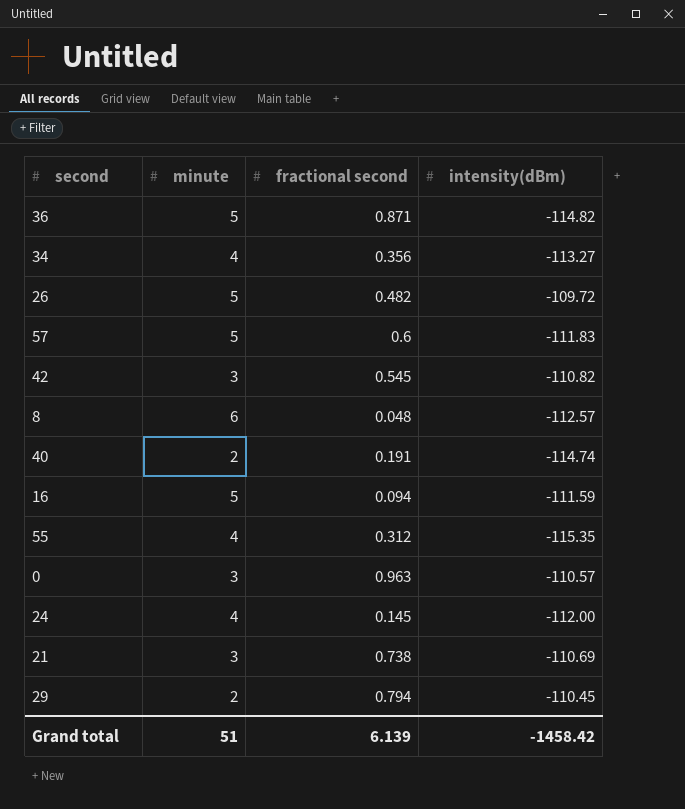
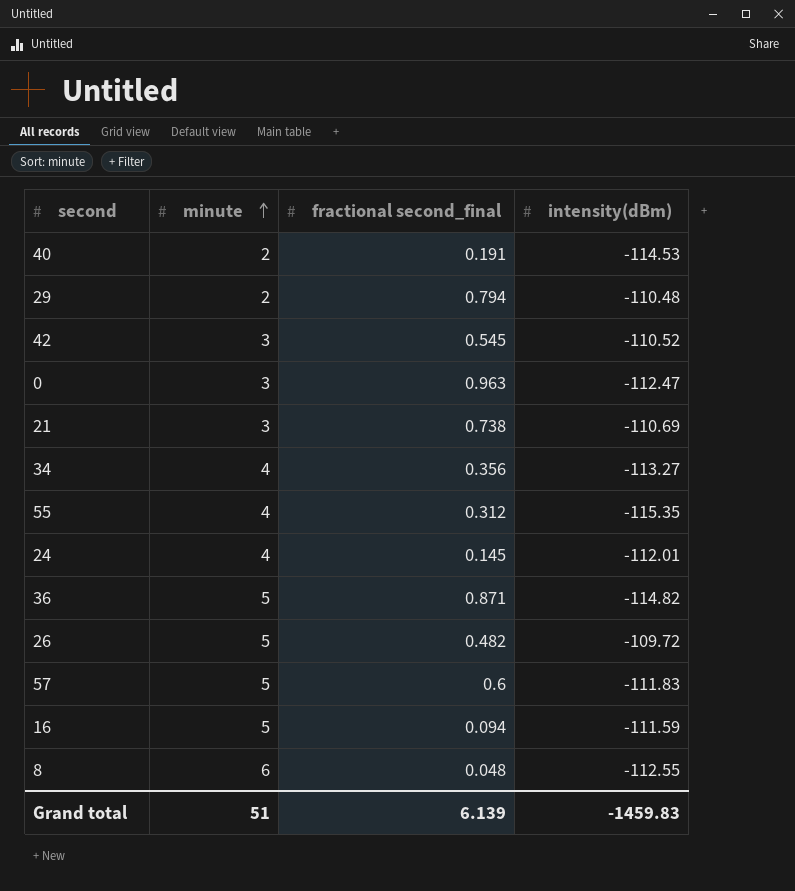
row order: none -> minute ascending
column name: fractional second -> fractional second_final
40 | intensity(dBm): -114.74 -> -114.53
29 | intensity(dBm): -110.45 -> -110.48
42 | intensity(dBm): -110.82 -> -110.52
0 | intensity(dBm): -110.57 -> -112.47
24 | intensity(dBm): -112.00 -> -112.01
8 | intensity(dBm): -112.57 -> -112.55
Grand total | intensity(dBm): -1458.42 -> -1459.83

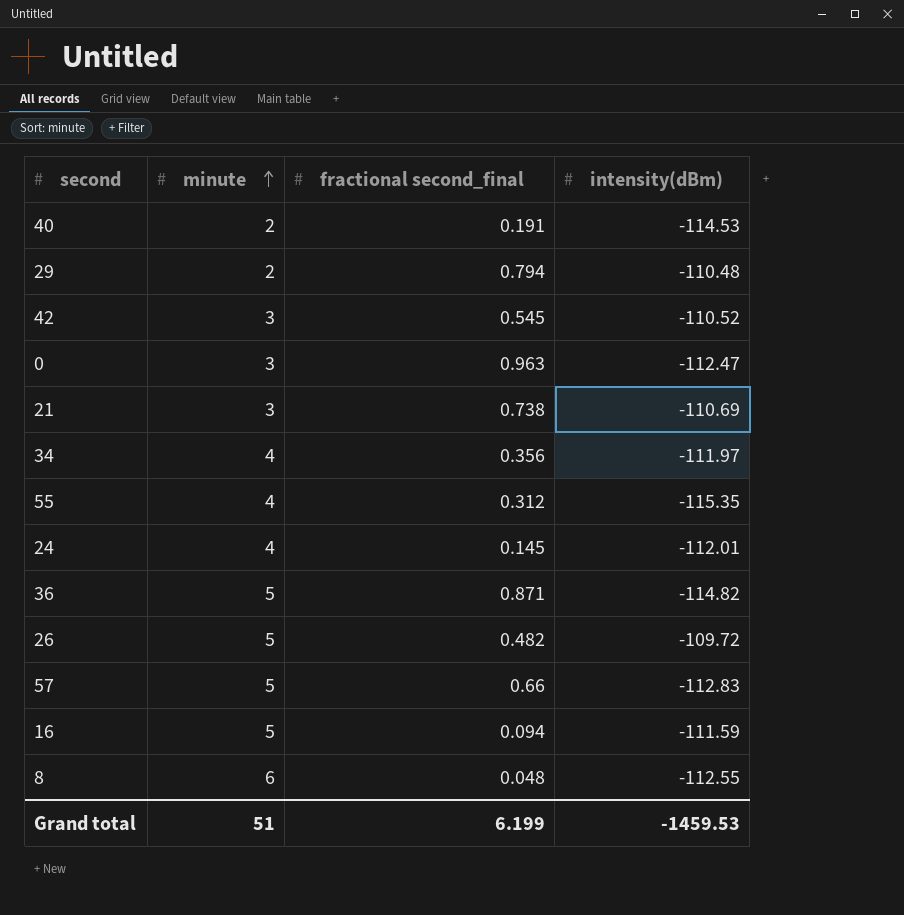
34 | intensity(dBm): -113.27 -> -111.97
57 | fractional second_final: 0.6 -> 0.66
57 | intensity(dBm): -111.83 -> -112.83
Grand total | fractional second_final: 6.139 -> 6.199
Grand total | intensity(dBm): -1459.83 -> -1459.53

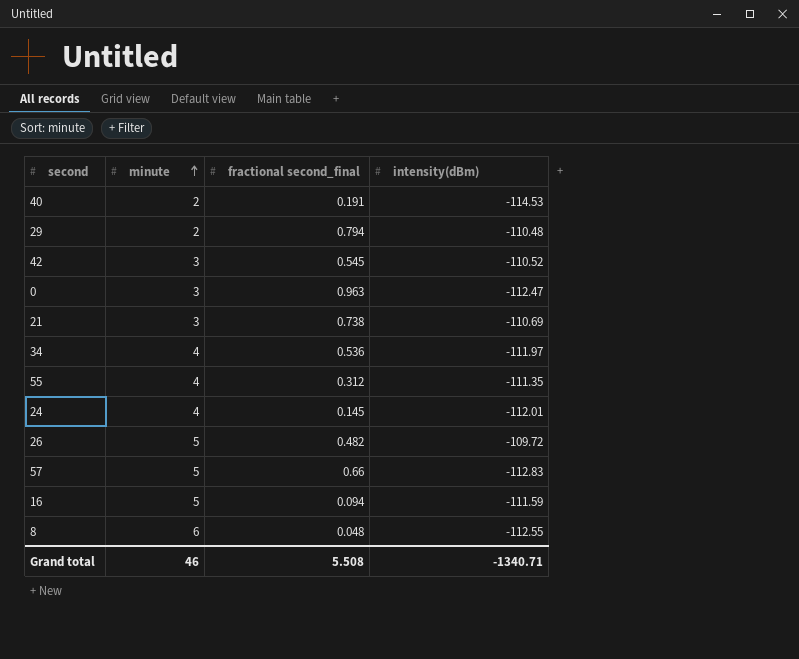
row 36: 5 | 0.871 | -114.82 -> none
34 | fractional second_final: 0.356 -> 0.536
55 | intensity(dBm): -115.35 -> -111.35
Grand total | minute: 51 -> 46
Grand total | fractional second_final: 6.199 -> 5.508
Grand total | intensity(dBm): -1459.53 -> -1340.71

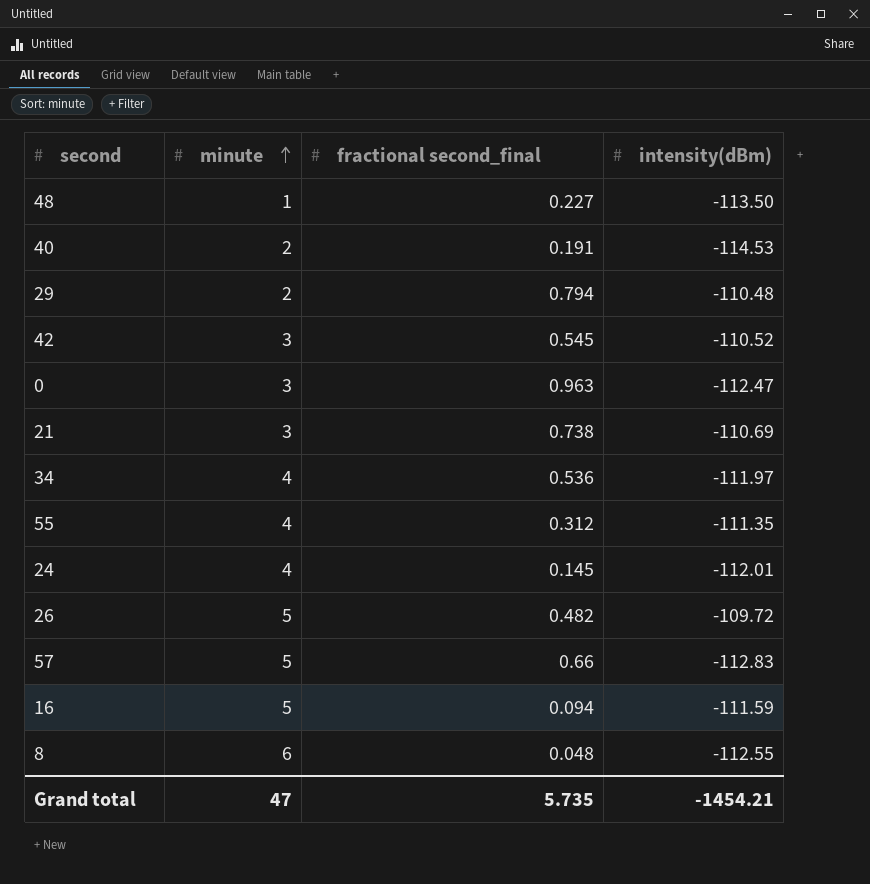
row 48: none -> 1 | 0.227 | -113.50
Grand total | minute: 46 -> 47
Grand total | fractional second_final: 5.508 -> 5.735
Grand total | intensity(dBm): -1340.71 -> -1454.21

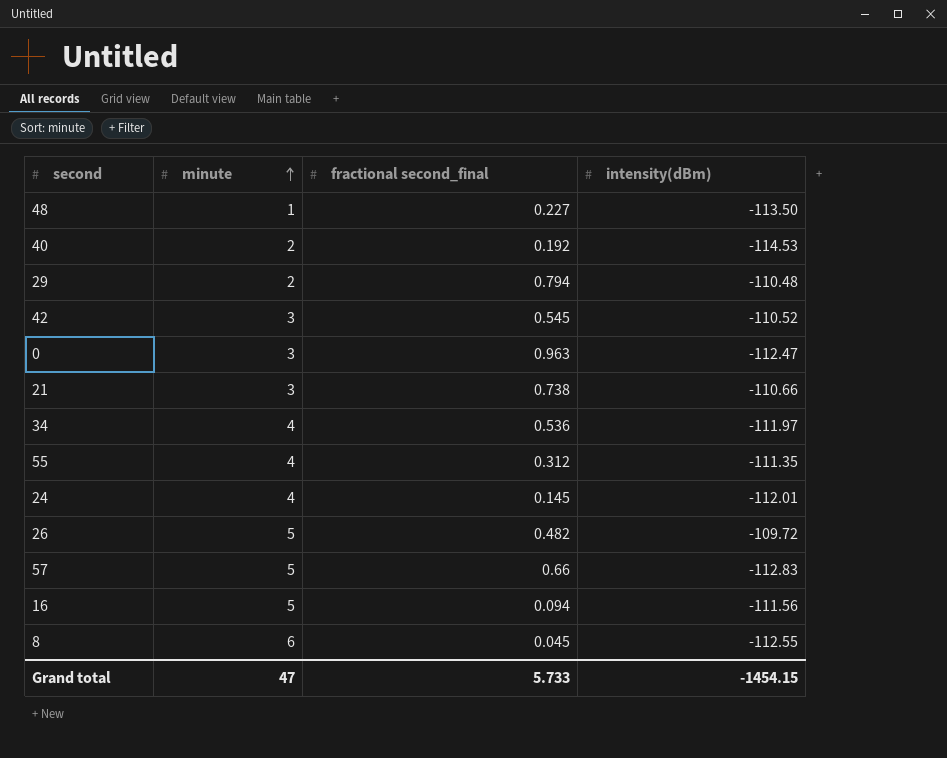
40 | fractional second_final: 0.191 -> 0.192
21 | intensity(dBm): -110.69 -> -110.66
16 | intensity(dBm): -111.59 -> -111.56
8 | fractional second_final: 0.048 -> 0.045
Grand total | fractional second_final: 5.735 -> 5.733
Grand total | intensity(dBm): -1454.21 -> -1454.15

